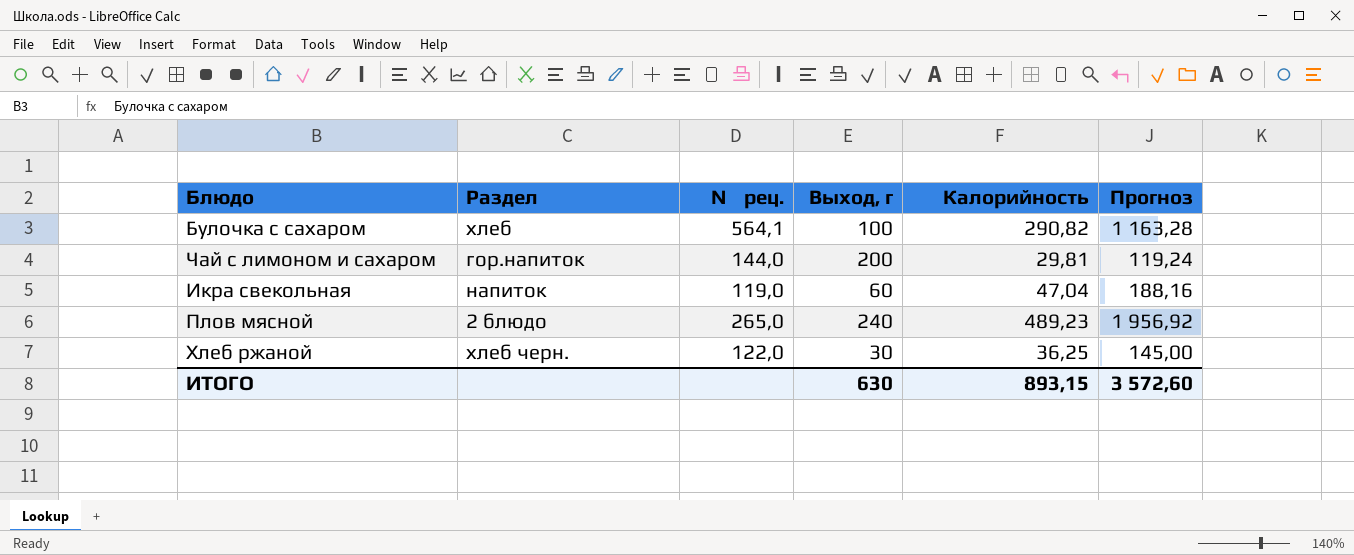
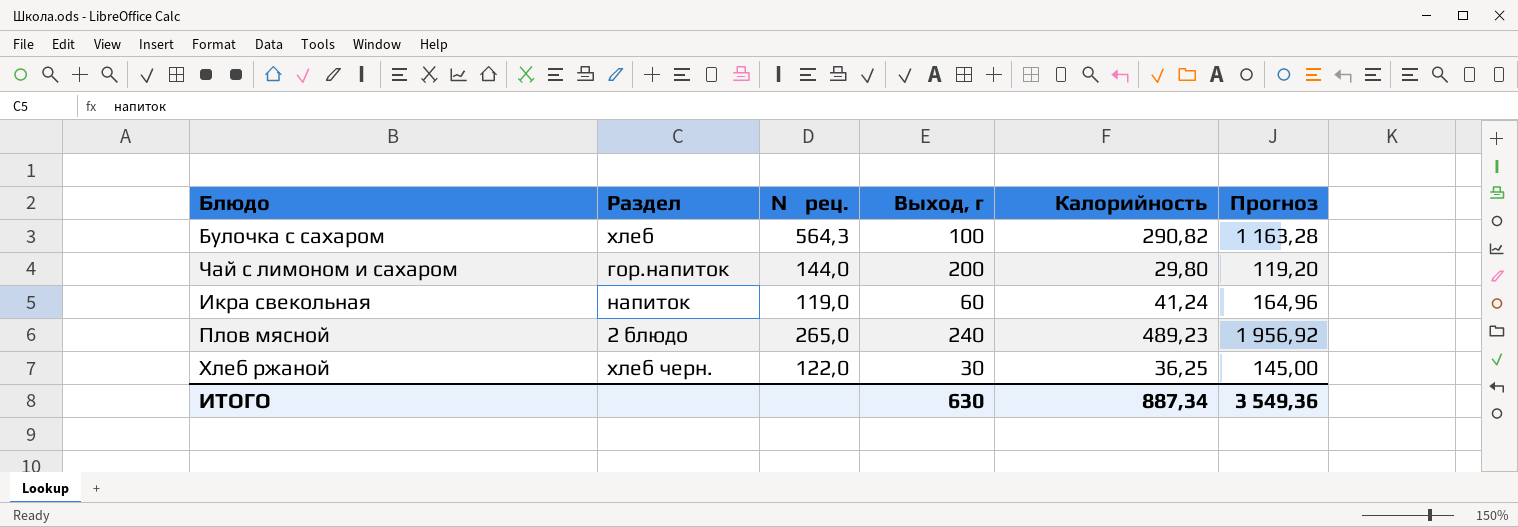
Булочка с сахаром | № рец.: 564,1 -> 564,3
Чай с лимоном и сахаром | Калорийность: 29,81 -> 29,80
Чай с лимоном и сахаром | Прогноз: 119,24 -> 119,20
Икра свекольная | Калорийность: 47,04 -> 41,24
Икра свекольная | Прогноз: 188,16 -> 164,96
ИТОГО | Калорийность: 893,15 -> 887,34
ИТОГО | Прогноз: 3 572,60 -> 3 549,36

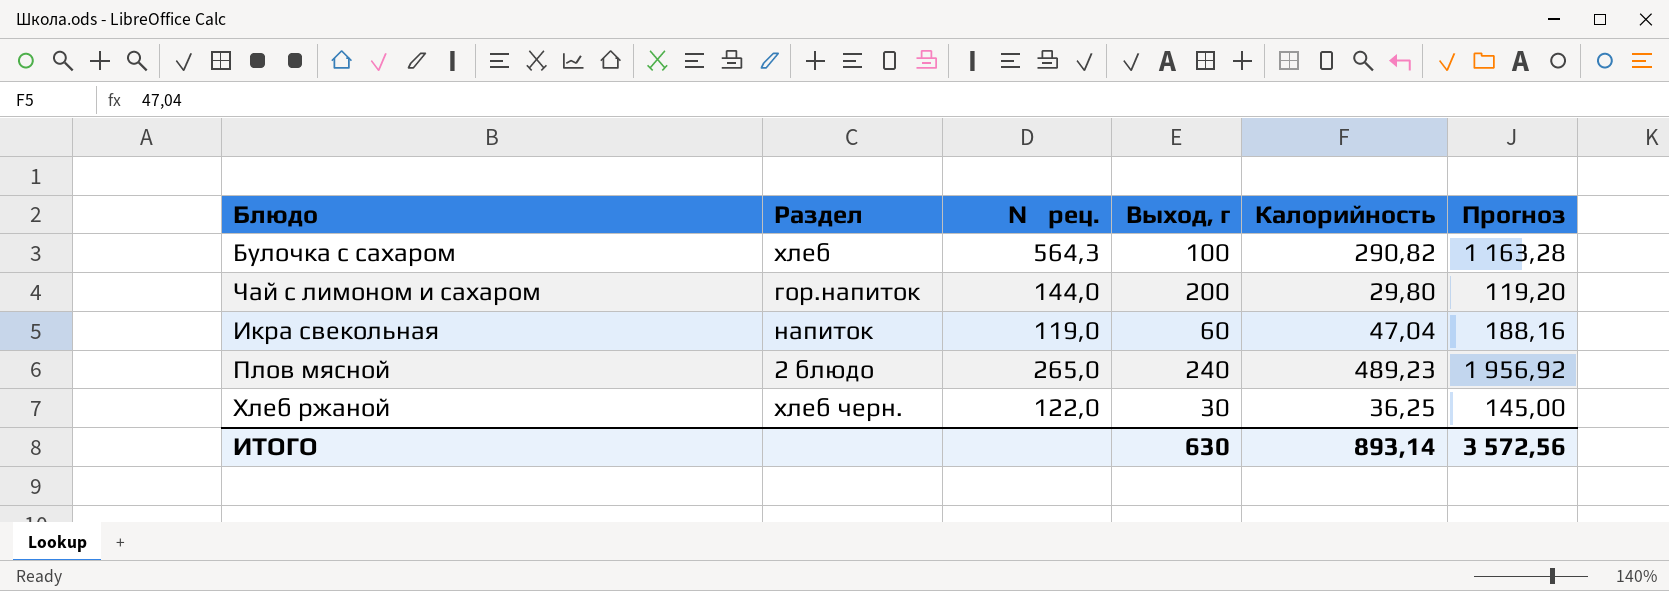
Икра свекольная | Калорийность: 41,24 -> 47,04
Икра свекольная | Прогноз: 164,96 -> 188,16
ИТОГО | Калорийность: 887,34 -> 893,14
ИТОГО | Прогноз: 3 549,36 -> 3 572,56

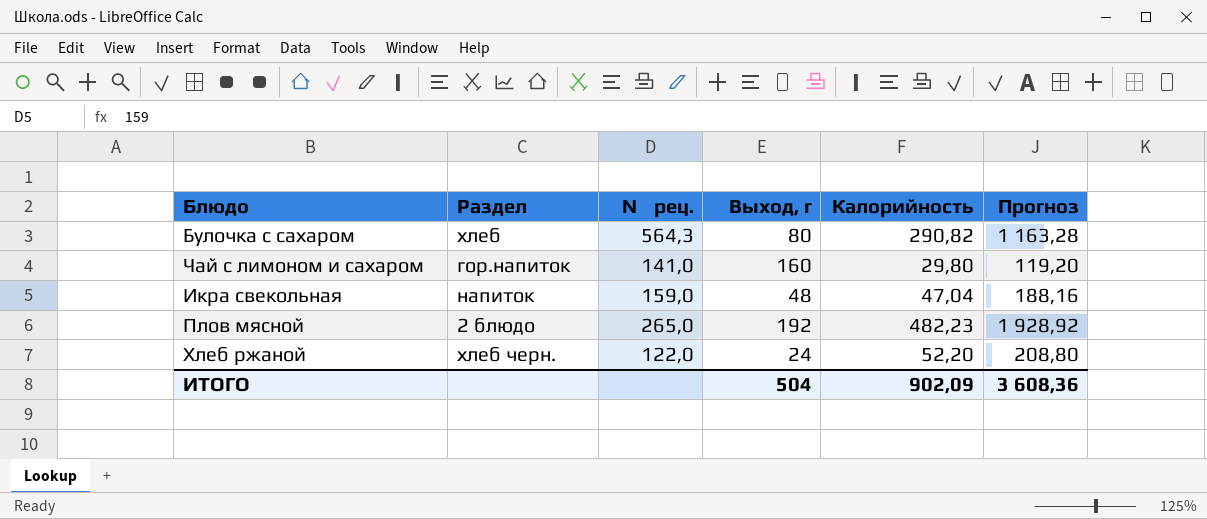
Булочка с сахаром | Выход, г: 100 -> 80
Чай с лимоном и сахаром | № рец.: 144,0 -> 141,0
Чай с лимоном и сахаром | Выход, г: 200 -> 160
Икра свекольная | № рец.: 119,0 -> 159,0
Икра свекольная | Выход, г: 60 -> 48
Плов мясной | Выход, г: 240 -> 192
Плов мясной | Калорийность: 489,23 -> 482,23
Плов мясной | Прогноз: 1 956,92 -> 1 928,92
Хлеб ржаной | Выход, г: 30 -> 24
Хлеб ржаной | Калорийность: 36,25 -> 52,20
Хлеб ржаной | Прогноз: 145,00 -> 208,80
ИТОГО | Выход, г: 630 -> 504
ИТОГО | Калорийность: 893,14 -> 902,09
ИТОГО | Прогноз: 3 572,56 -> 3 608,36

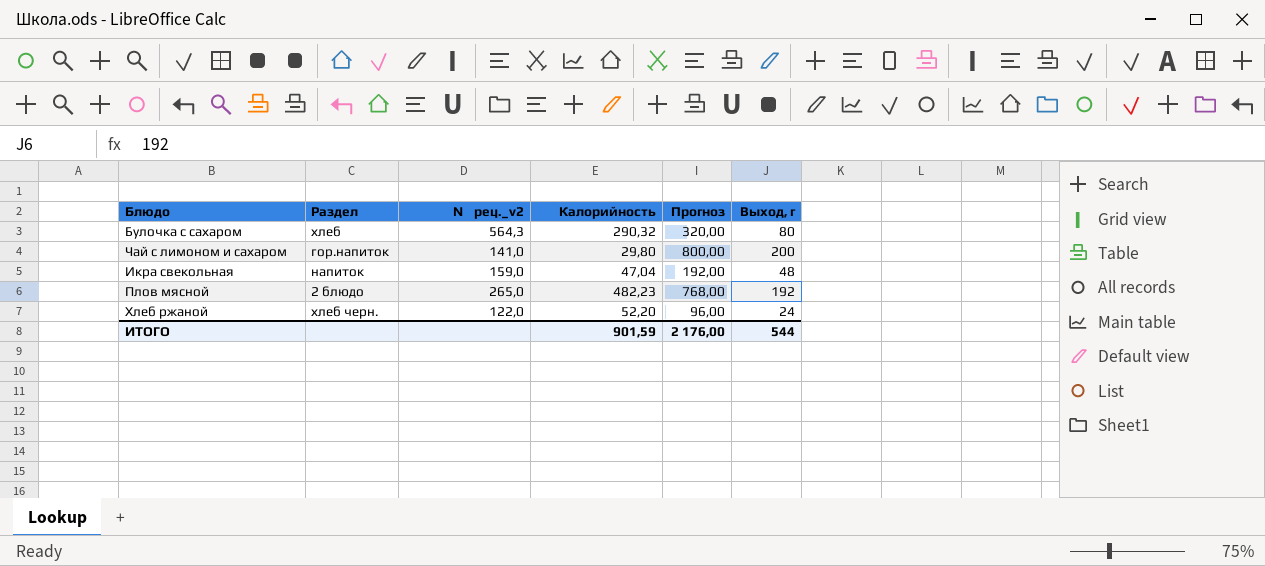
column name: № рец. -> № рец._v2
column Прогноз | formula: [Калорийность] * 4 -> [Выход, г] * 4
column Выход, г | position: 4 -> 6
Булочка с сахаром | Калорийность: 290,82 -> 290,32
Чай с лимоном и сахаром | Выход, г: 160 -> 200
ИТОГО | Калорийность: 902,09 -> 901,59
ИТОГО | Прогноз: 3 608,36 -> 2 176,00
ИТОГО | Выход, г: 504 -> 544

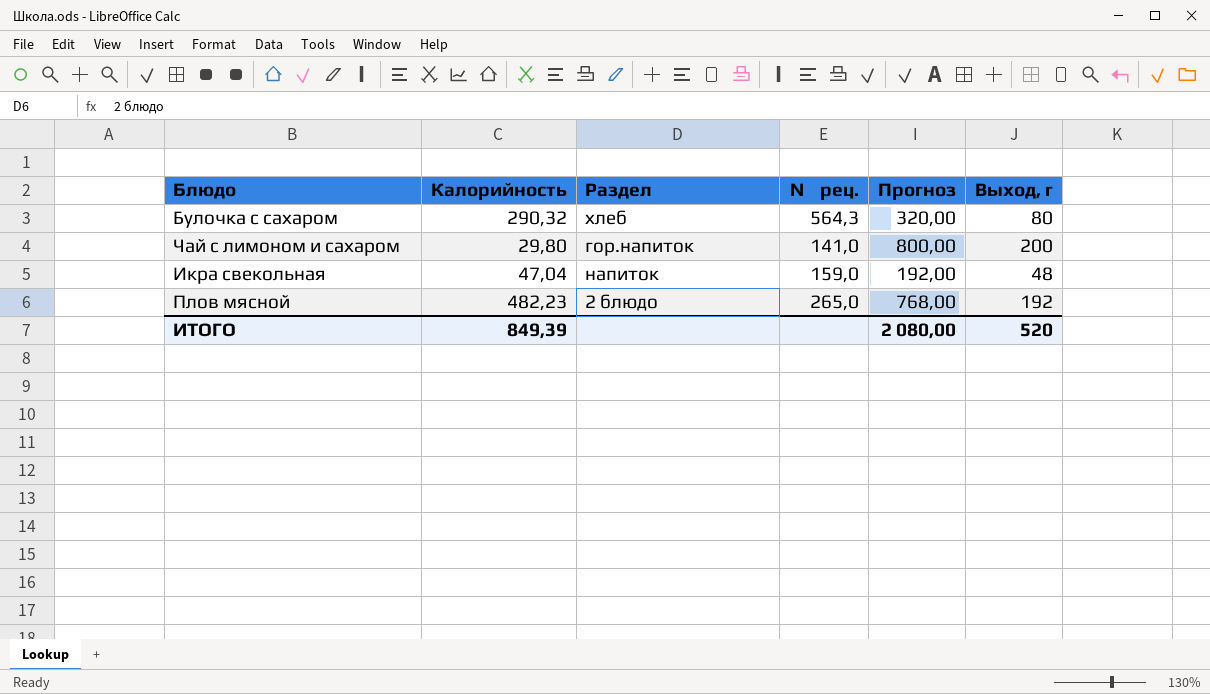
column Калорийность | position: 4 -> 2
column name: № рец._v2 -> № рец.
row Хлеб ржаной: хлеб черн. | 122,0 | 52,20 | 96,00 | 24 -> none
ИТОГО | Калорийность: 901,59 -> 849,39
ИТОГО | Прогноз: 2 176,00 -> 2 080,00
ИТОГО | Выход, г: 544 -> 520

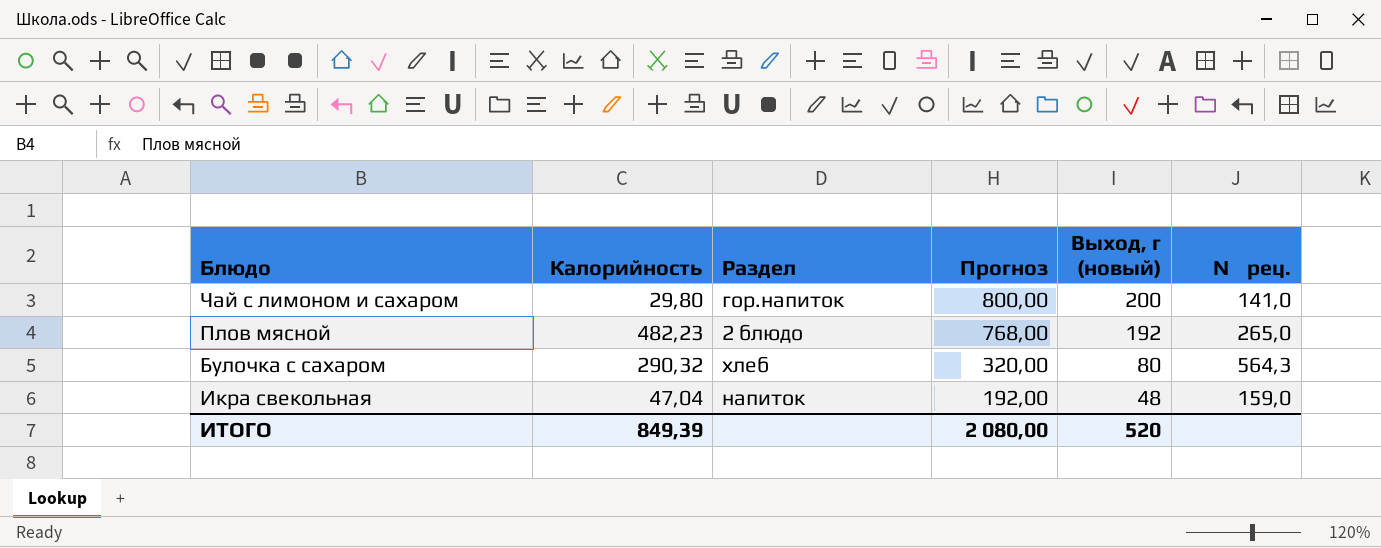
row order: none -> Прогноз descending
column name: Выход, г -> Выход, г (новый)
column № рец. | position: 4 -> 6

